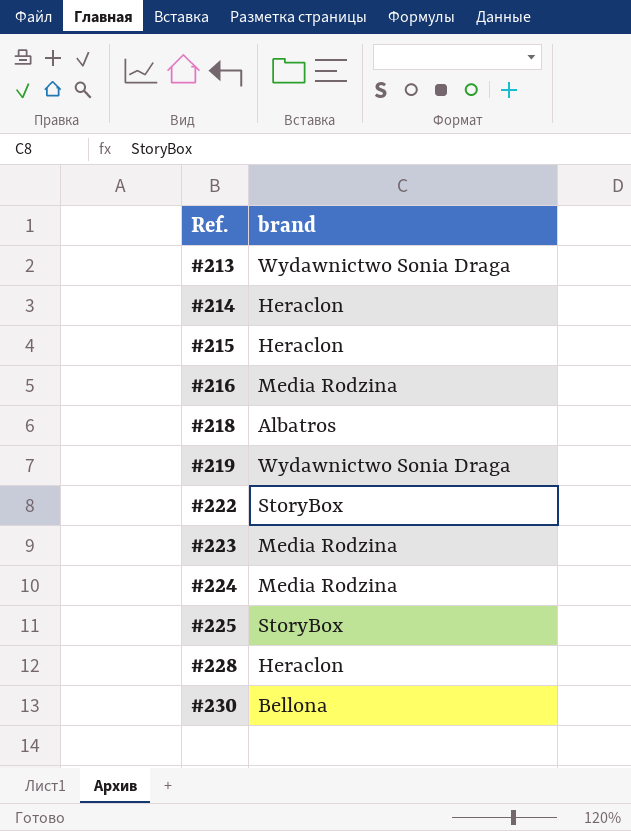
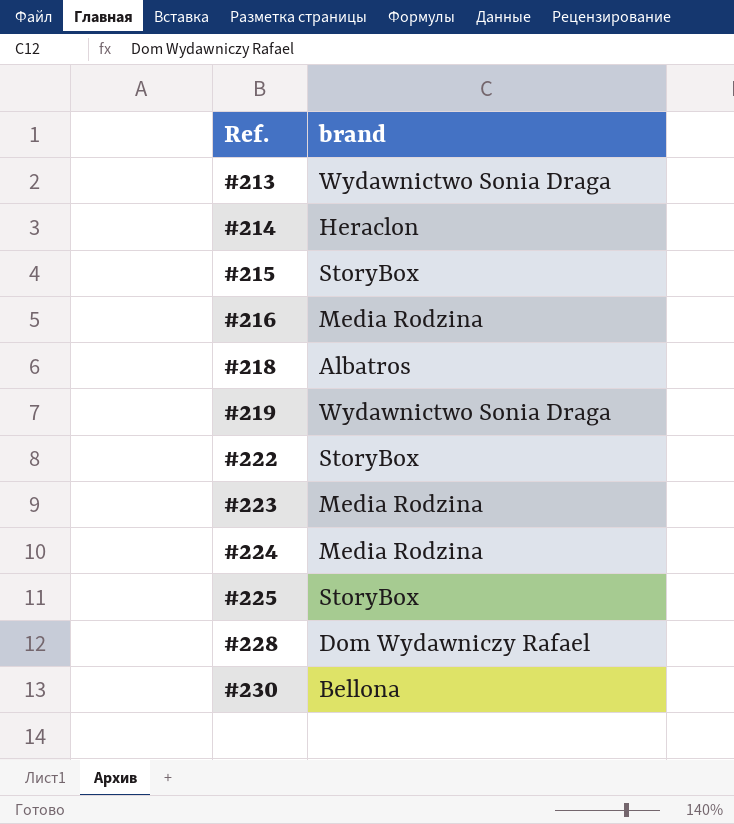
#215 | brand: Heraclon -> StoryBox
#228 | brand: Heraclon -> Dom Wydawniczy Rafael

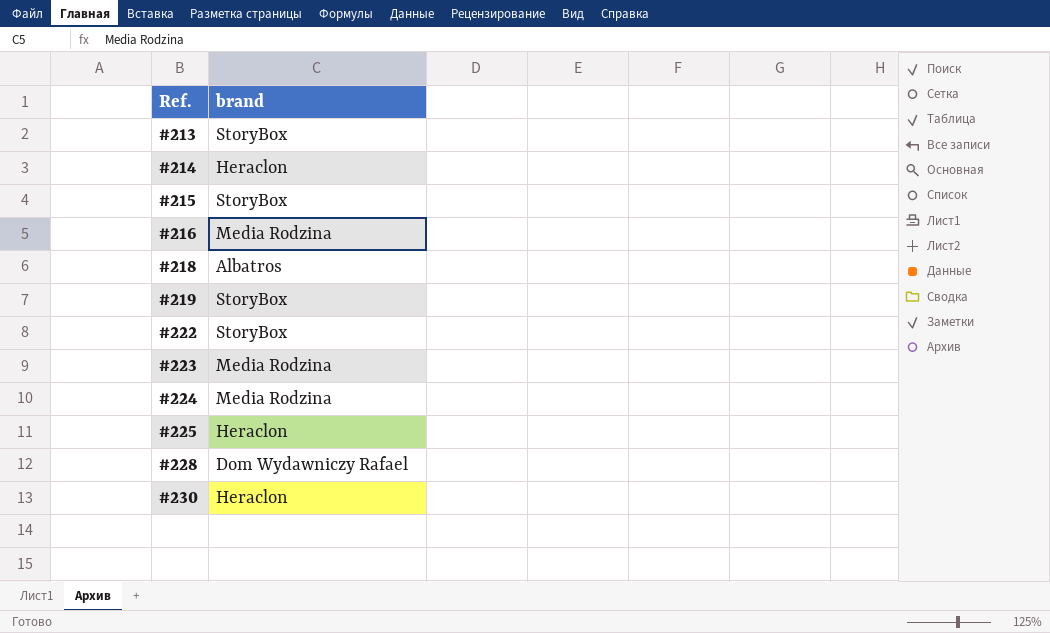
#213 | brand: Wydawnictwo Sonia Draga -> StoryBox
#219 | brand: Wydawnictwo Sonia Draga -> StoryBox
#225 | brand: StoryBox -> Heraclon
#230 | brand: Bellona -> Heraclon

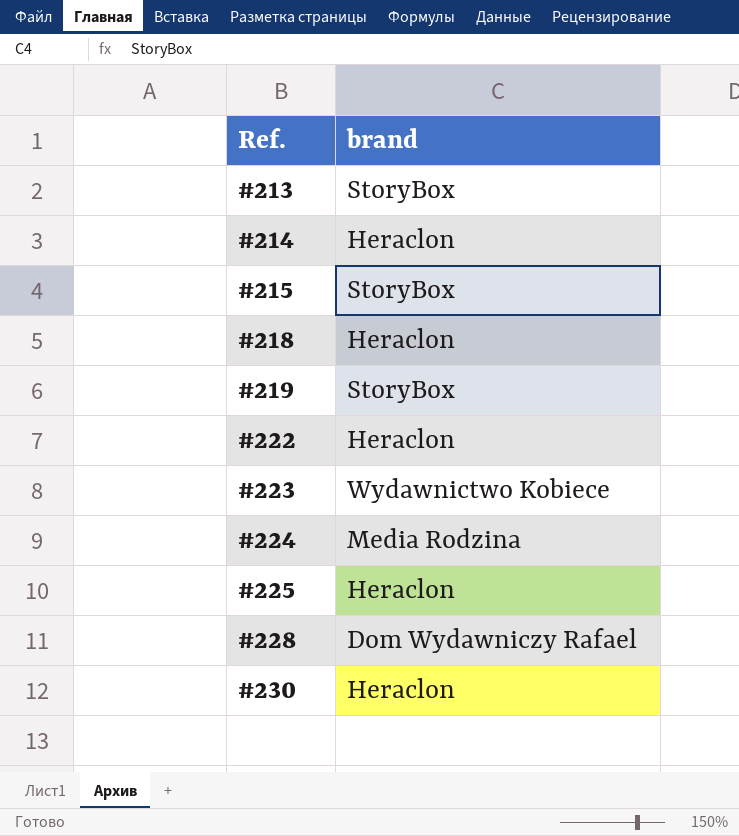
row #216: Media Rodzina -> none
#218 | brand: Albatros -> Heraclon
#222 | brand: StoryBox -> Heraclon
#223 | brand: Media Rodzina -> Wydawnictwo Kobiece

